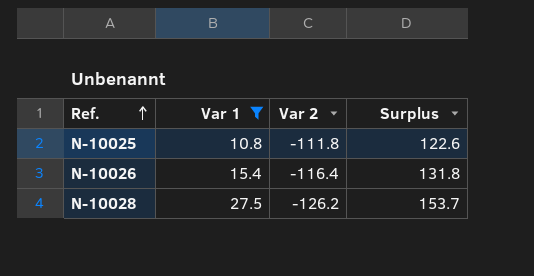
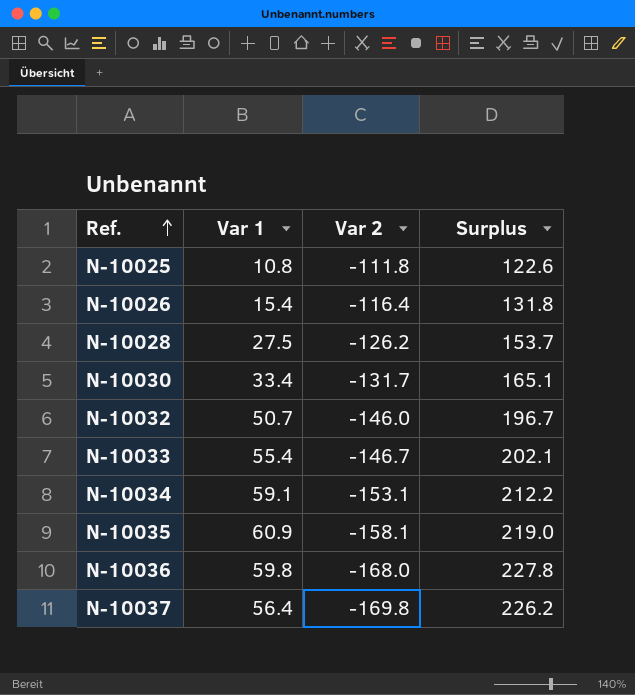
filter: Var 1 <= 27.5 -> none

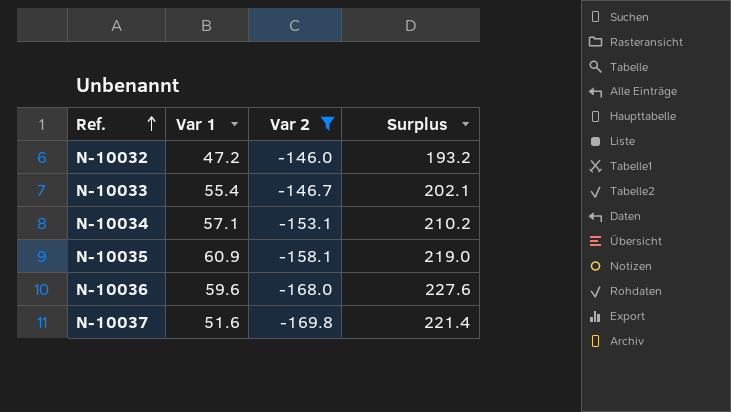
filter: none -> Var 2 <= -146.0
N-10032 | Var 1: 50.7 -> 47.2
N-10032 | Surplus: 196.7 -> 193.2
N-10034 | Var 1: 59.1 -> 57.1
N-10034 | Surplus: 212.2 -> 210.2
N-10036 | Var 1: 59.8 -> 59.6
N-10036 | Surplus: 227.8 -> 227.6
N-10037 | Var 1: 56.4 -> 51.6
N-10037 | Surplus: 226.2 -> 221.4

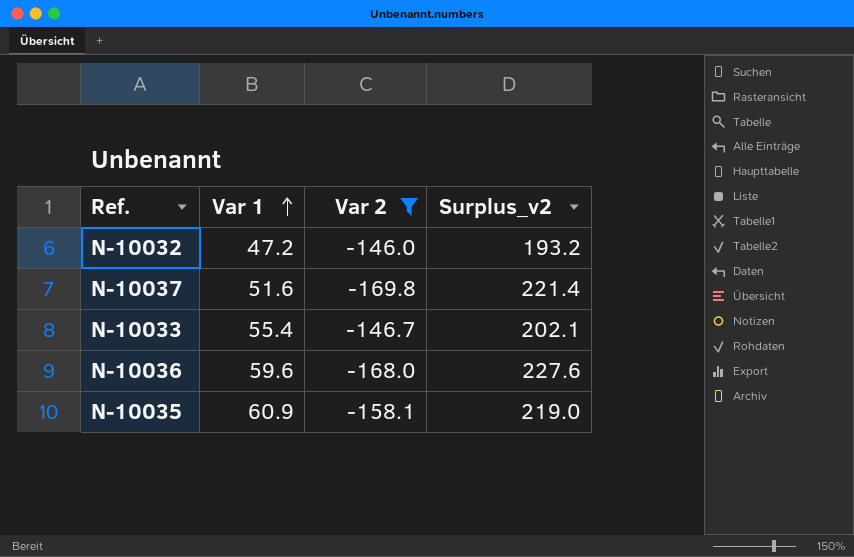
row order: Ref. ascending -> Var 1 ascending
column name: Surplus -> Surplus_v2
row N-10034: 57.1 | -153.1 | 210.2 -> none

